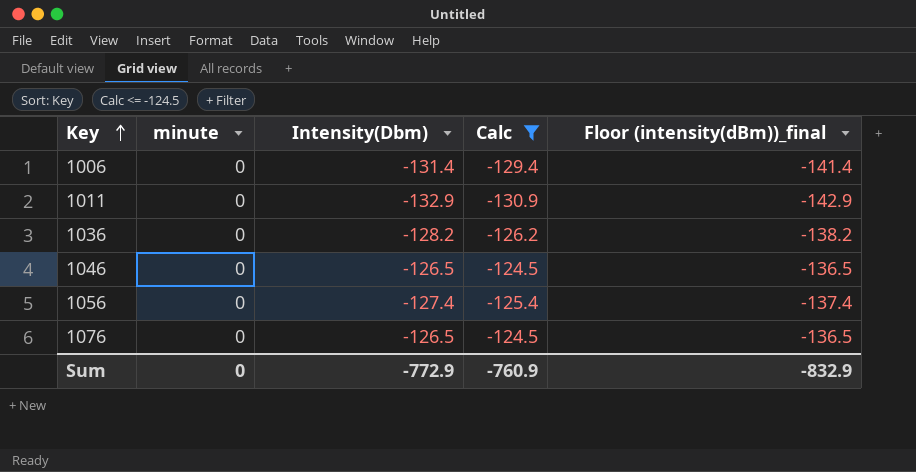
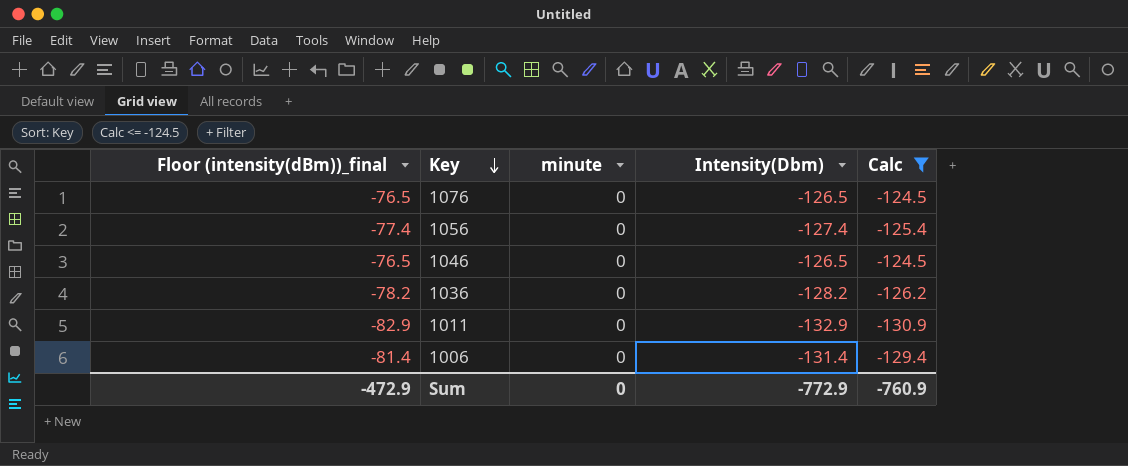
row order: Key ascending -> Key descending
column Floor (intensity(dBm))_final | formula: [Intensity(Dbm)] - 10 -> [Intensity(Dbm)] + 50
column Floor (intensity(dBm))_final | position: 5 -> 1
Sum | Floor (intensity(dBm))_final: -832.9 -> -472.9

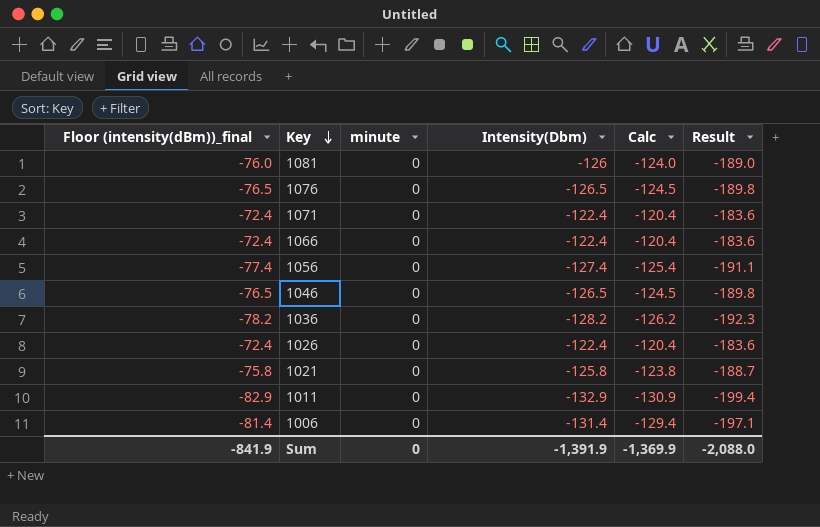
filter: Calc <= -124.5 -> none
column Result | formula: none -> [Intensity(Dbm)] * 1.5
Sum | Floor (intensity(dBm))_final: -472.9 -> -841.9
Sum | Intensity(Dbm): -772.9 -> -1,391.9
Sum | Calc: -760.9 -> -1,369.9

